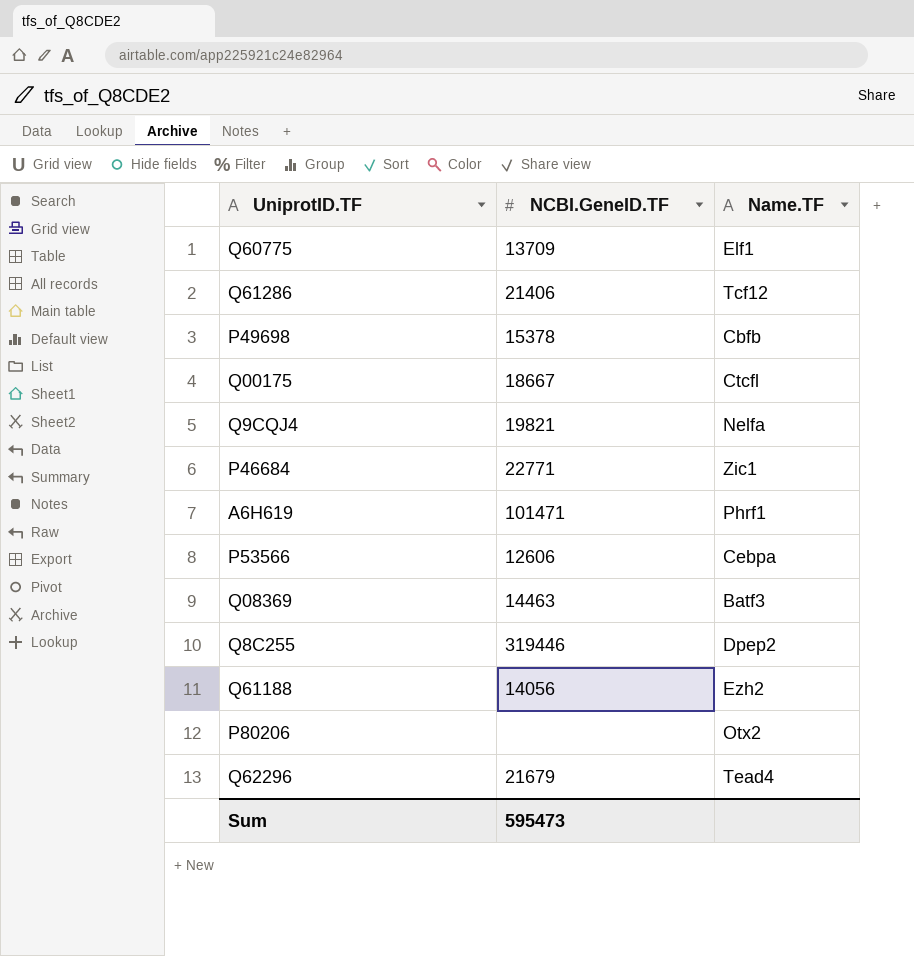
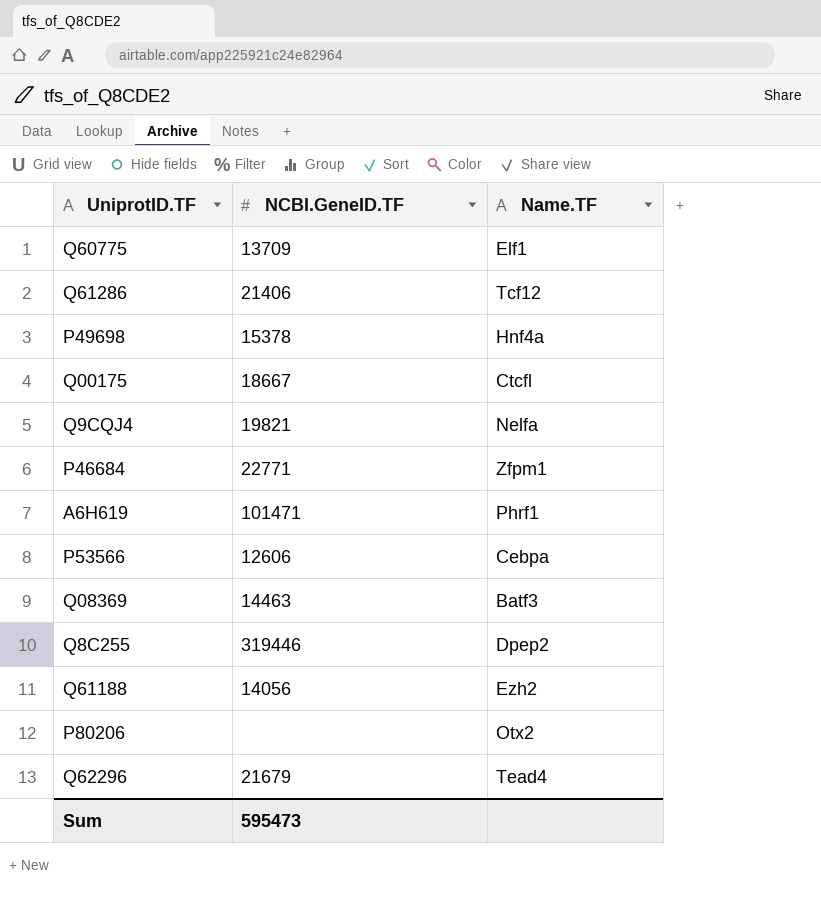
P49698 | Name.TF: Cbfb -> Hnf4a
P46684 | Name.TF: Zic1 -> Zfpm1

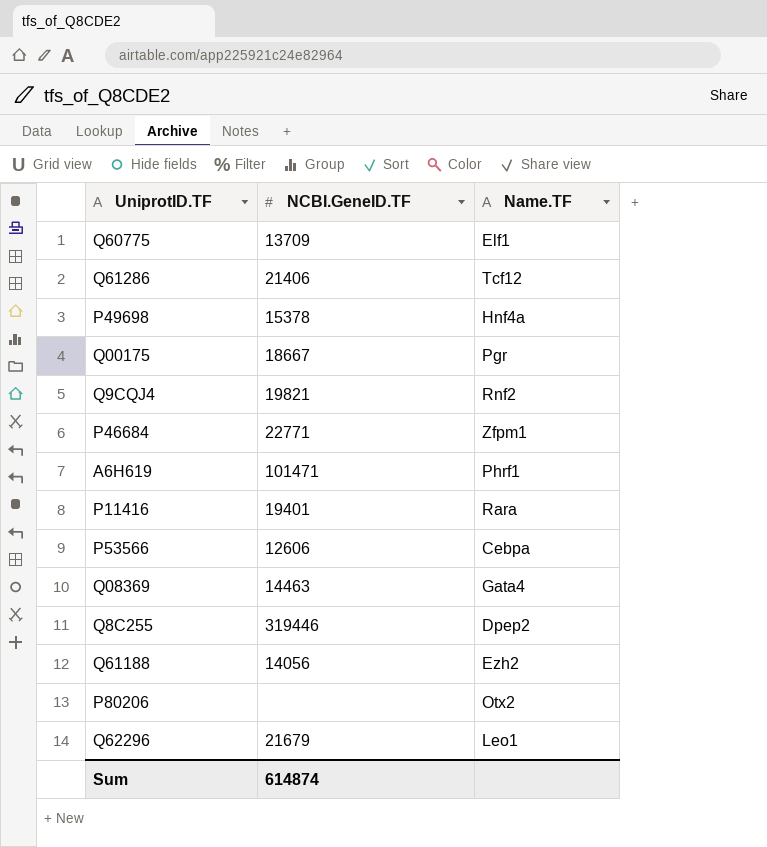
Q00175 | Name.TF: Ctcfl -> Pgr
Q9CQJ4 | Name.TF: Nelfa -> Rnf2
row P11416: none -> 19401 | Rara
Q08369 | Name.TF: Batf3 -> Gata4
Q62296 | Name.TF: Tead4 -> Leo1
Sum | NCBI.GeneID.TF: 595473 -> 614874

